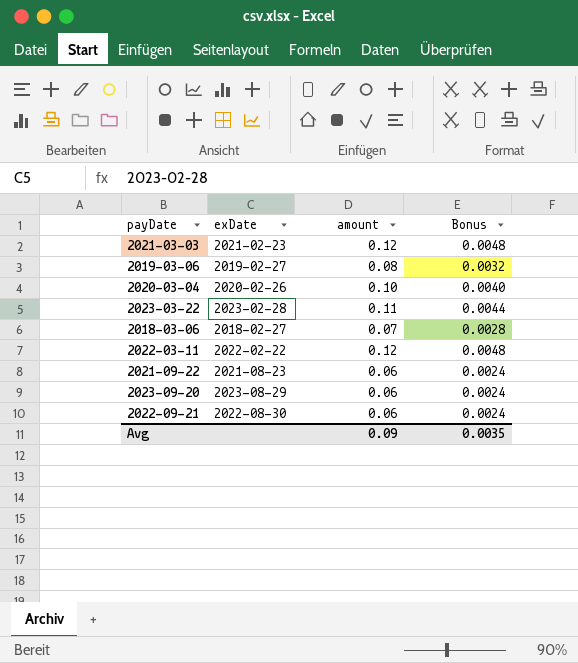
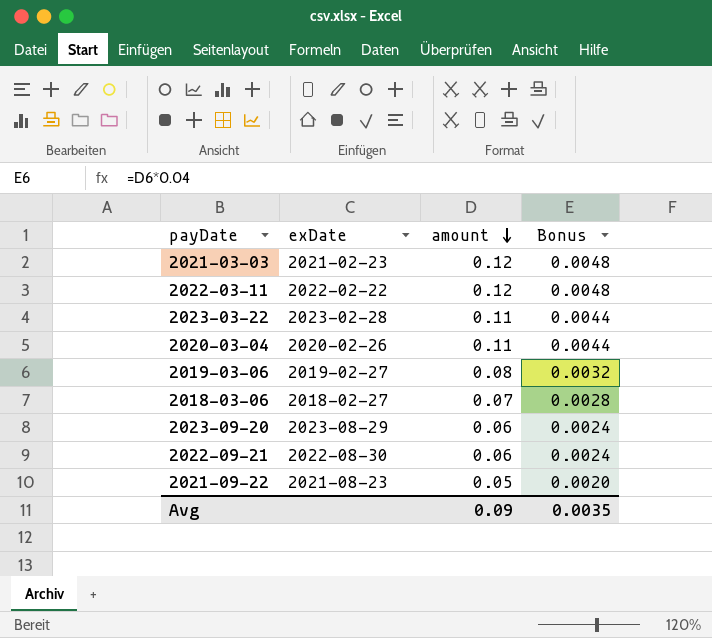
row order: none -> amount descending
2020-03-04 | amount: 0.10 -> 0.11
2020-03-04 | Bonus: 0.0040 -> 0.0044
2021-09-22 | amount: 0.06 -> 0.05
2021-09-22 | Bonus: 0.0024 -> 0.0020

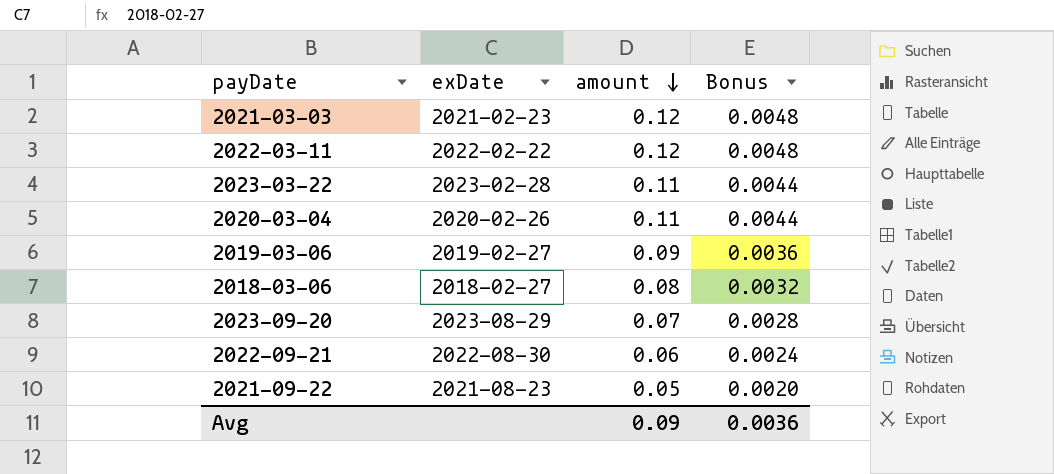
2019-03-06 | amount: 0.08 -> 0.09
2019-03-06 | Bonus: 0.0032 -> 0.0036
2018-03-06 | amount: 0.07 -> 0.08
2018-03-06 | Bonus: 0.0028 -> 0.0032
2023-09-20 | amount: 0.06 -> 0.07
2023-09-20 | Bonus: 0.0024 -> 0.0028
Avg | Bonus: 0.0035 -> 0.0036

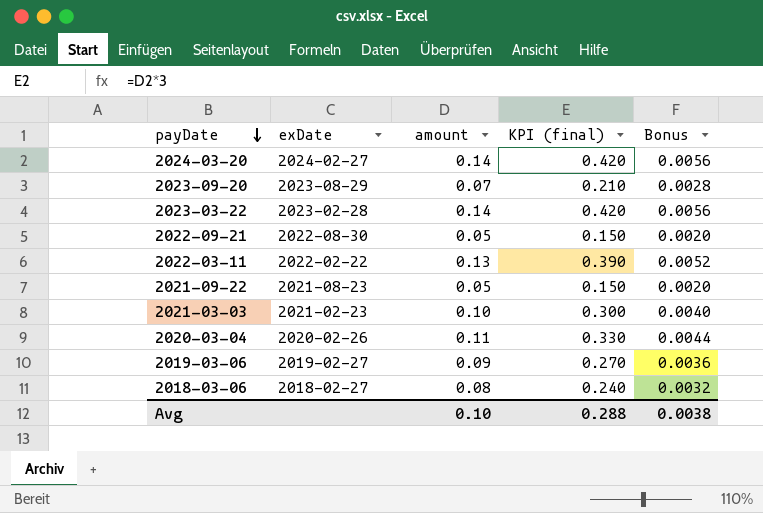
row order: amount descending -> payDate descending
column KPI (final) | formula: none -> [amount] * 3
row 2024-03-20: none -> 2024-02-27 | 0.14 | 0.420 | 0.0056
2023-03-22 | amount: 0.11 -> 0.14
2023-03-22 | Bonus: 0.0044 -> 0.0056
2022-09-21 | amount: 0.06 -> 0.05
2022-09-21 | Bonus: 0.0024 -> 0.0020
2022-03-11 | amount: 0.12 -> 0.13
2022-03-11 | Bonus: 0.0048 -> 0.0052
2021-03-03 | amount: 0.12 -> 0.10
2021-03-03 | Bonus: 0.0048 -> 0.0040
Avg | amount: 0.09 -> 0.10
Avg | Bonus: 0.0036 -> 0.0038

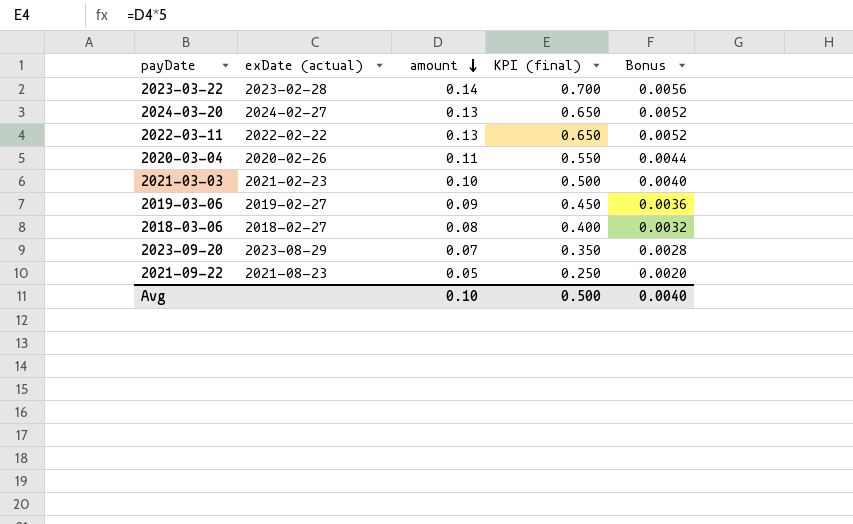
row order: payDate descending -> amount descending
column name: exDate -> exDate (actual)
column KPI (final) | formula: [amount] * 3 -> [amount] * 5
row 2022-09-21: 2022-08-30 | 0.05 | 0.150 | 0.0020 -> none
2024-03-20 | amount: 0.14 -> 0.13
2024-03-20 | Bonus: 0.0056 -> 0.0052
Avg | KPI (final): 0.288 -> 0.500
Avg | Bonus: 0.0038 -> 0.0040

